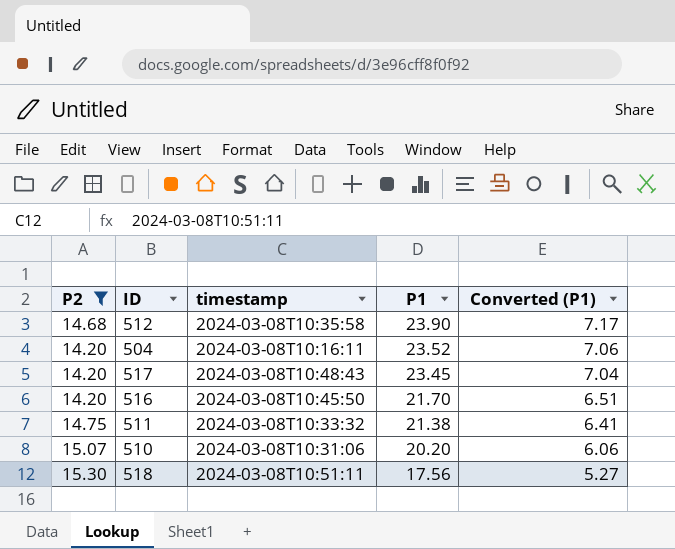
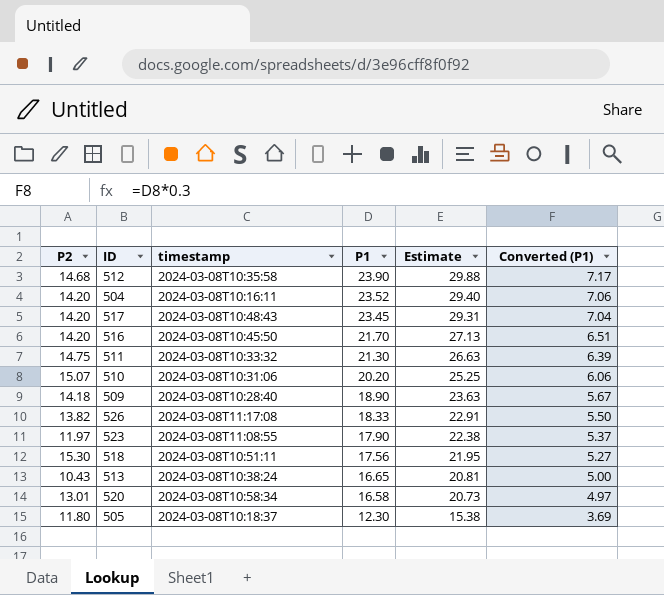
filter: P2 >= 14.20 -> none
column Estimate | formula: none -> [P1] * 1.25
511 | P1: 21.38 -> 21.30
511 | Converted (P1): 6.41 -> 6.39

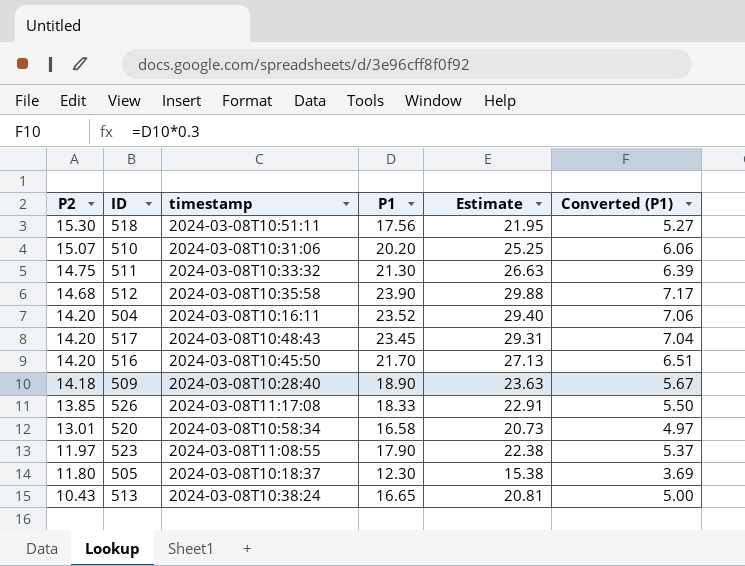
row order: P1 descending -> P2 descending
526 | P2: 13.82 -> 13.85

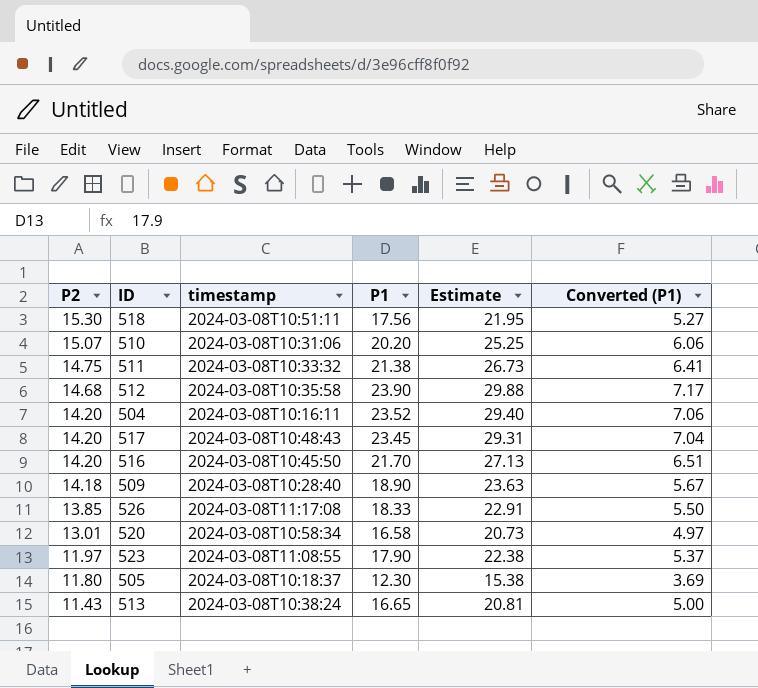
511 | P1: 21.30 -> 21.38
511 | Estimate: 26.63 -> 26.73
511 | Converted (P1): 6.39 -> 6.41
513 | P2: 10.43 -> 11.43

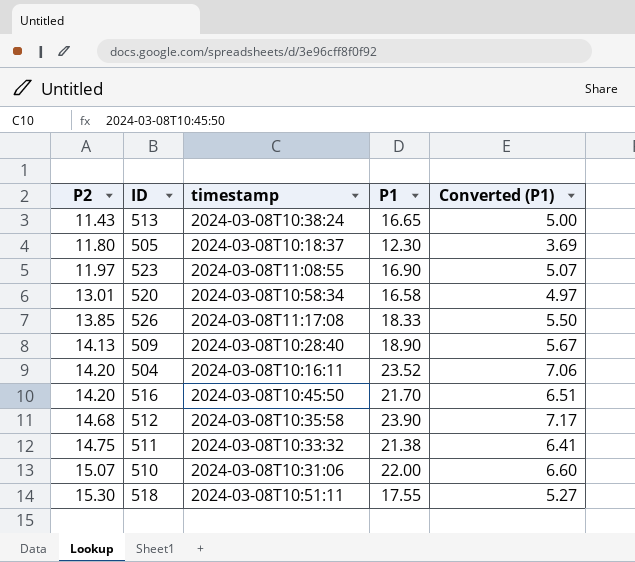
row order: P2 descending -> P2 ascending
column Estimate | formula: [P1] * 1.25 -> none
row 517: 14.20 | 2024-03-08T10:48:43 | 23.45 | 29.31 | 7.04 -> none
523 | P1: 17.90 -> 16.90
523 | Converted (P1): 5.37 -> 5.07
509 | P2: 14.18 -> 14.13
510 | P1: 20.20 -> 22.00
510 | Converted (P1): 6.06 -> 6.60
518 | P1: 17.56 -> 17.55

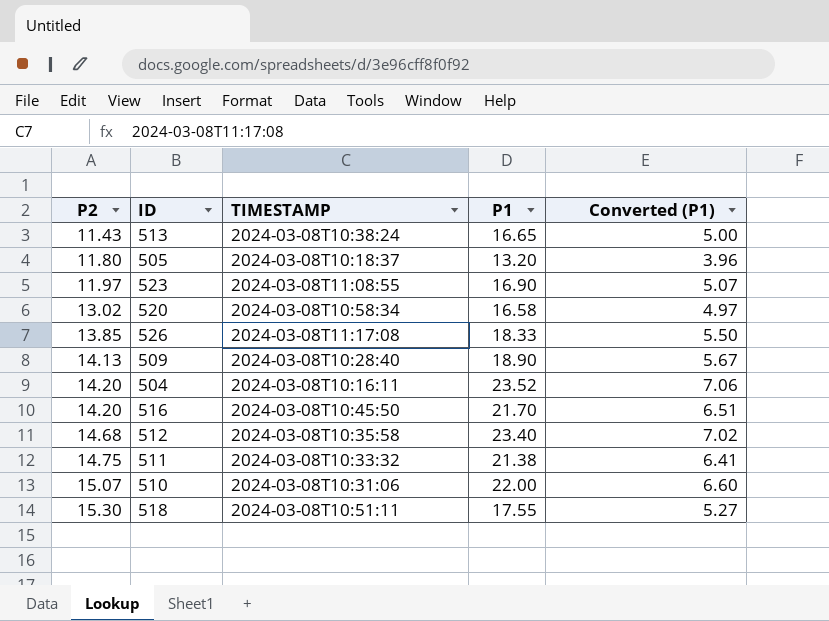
column name: timestamp -> TIMESTAMP
505 | P1: 12.30 -> 13.20
505 | Converted (P1): 3.69 -> 3.96
520 | P2: 13.01 -> 13.02
512 | P1: 23.90 -> 23.40
512 | Converted (P1): 7.17 -> 7.02

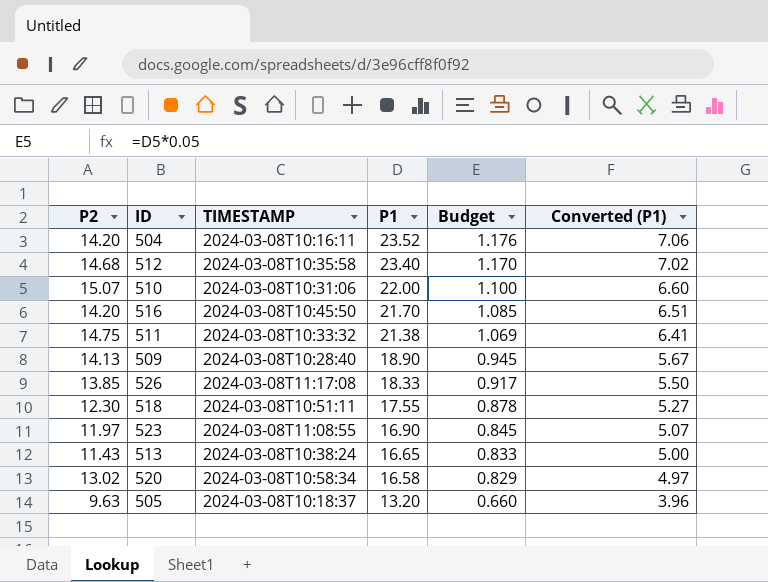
row order: P2 ascending -> P1 descending
column Budget | formula: none -> [P1] * 0.05
518 | P2: 15.30 -> 12.30
505 | P2: 11.80 -> 9.63

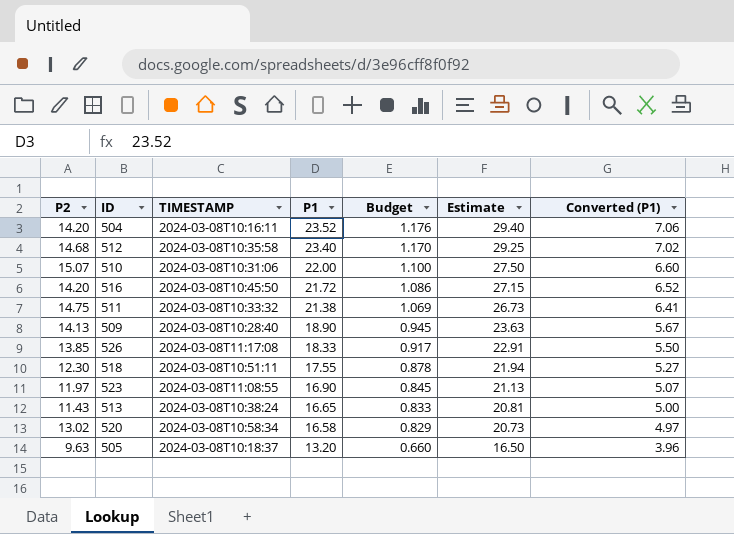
column Estimate | formula: none -> [P1] * 1.25
516 | P1: 21.70 -> 21.72
516 | Budget: 1.085 -> 1.086
516 | Converted (P1): 6.51 -> 6.52

